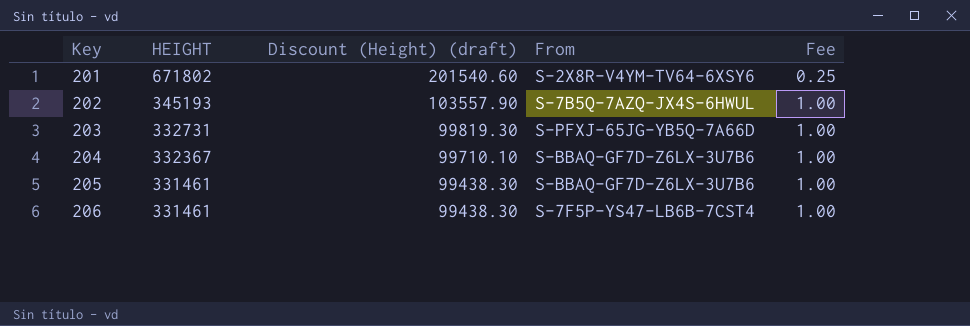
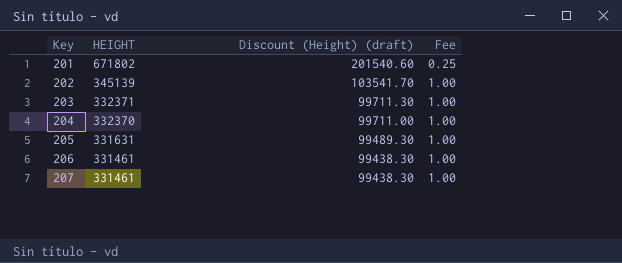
column From | position: 4 -> none
202 | HEIGHT: 345193 -> 345139
202 | Discount (Height) (draft): 103557.90 -> 103541.70
203 | HEIGHT: 332731 -> 332371
203 | Discount (Height) (draft): 99819.30 -> 99711.30
204 | HEIGHT: 332367 -> 332370
204 | Discount (Height) (draft): 99710.10 -> 99711.00
205 | HEIGHT: 331461 -> 331631
205 | Discount (Height) (draft): 99438.30 -> 99489.30
row 207: none -> 331461 | 99438.30 | 1.00

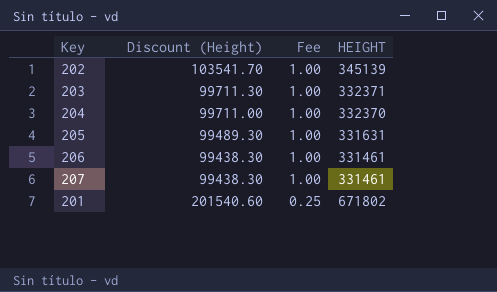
row order: Key ascending -> Fee descending
column name: Discount (Height) (draft) -> Discount (Height)
column HEIGHT | position: 2 -> 4

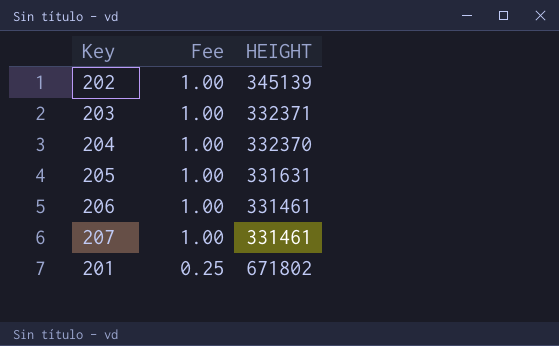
column Discount (Height) | formula: [HEIGHT] * 0.3 -> none

